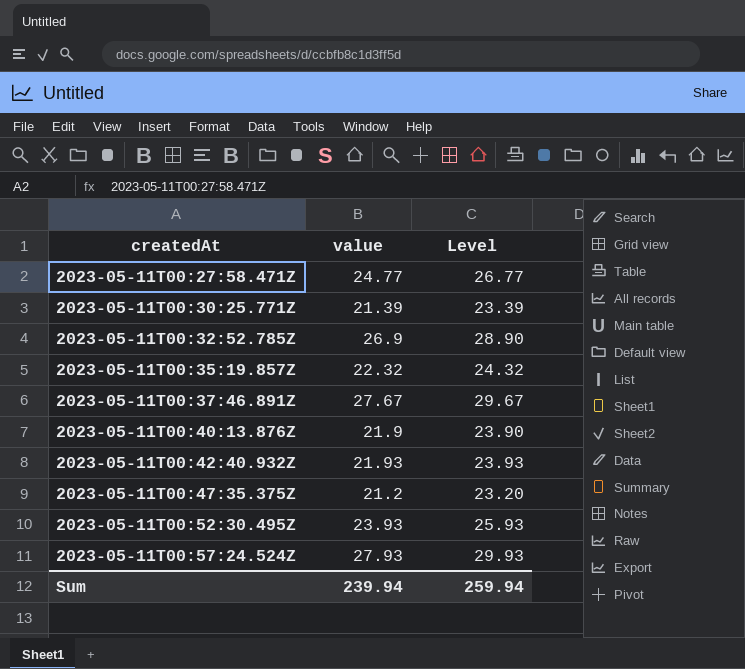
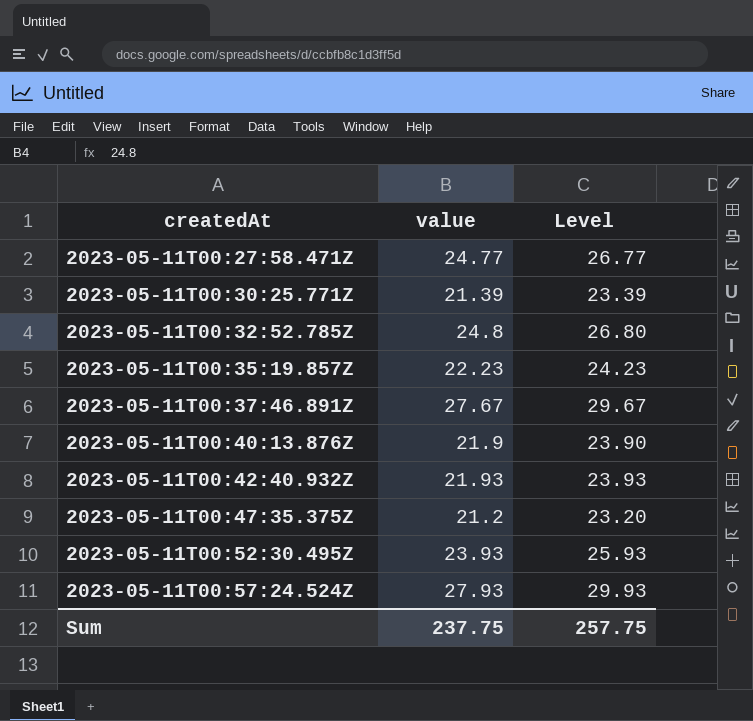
2023-05-11T00:32:52.785Z | value: 26.9 -> 24.8
2023-05-11T00:32:52.785Z | Level: 28.90 -> 26.80
2023-05-11T00:35:19.857Z | value: 22.32 -> 22.23
2023-05-11T00:35:19.857Z | Level: 24.32 -> 24.23
Sum | value: 239.94 -> 237.75
Sum | Level: 259.94 -> 257.75

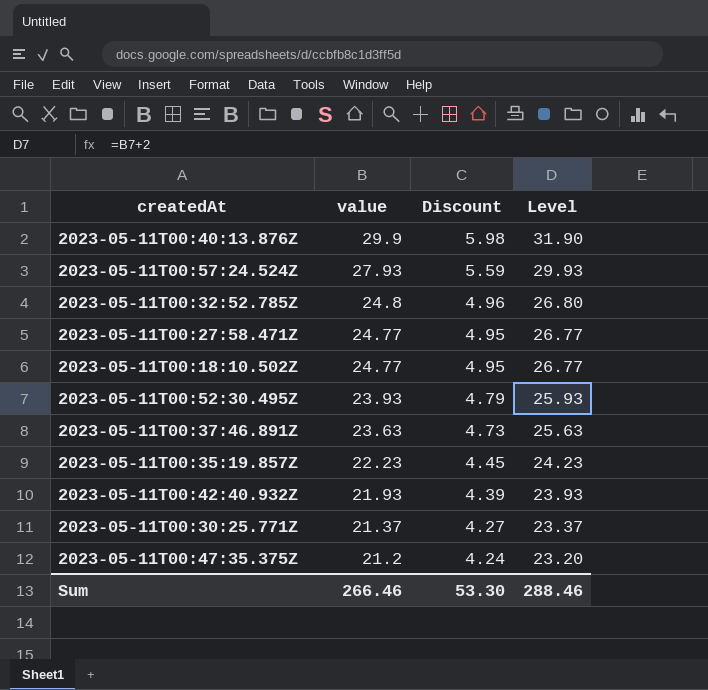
row order: createdAt ascending -> value descending
column Discount | formula: none -> [value] * 0.2
2023-05-11T00:40:13.876Z | value: 21.9 -> 29.9
2023-05-11T00:40:13.876Z | Level: 23.90 -> 31.90
row 2023-05-11T00:18:10.502Z: none -> 24.77 | 4.95 | 26.77
2023-05-11T00:37:46.891Z | value: 27.67 -> 23.63
2023-05-11T00:37:46.891Z | Level: 29.67 -> 25.63
2023-05-11T00:30:25.771Z | value: 21.39 -> 21.37
2023-05-11T00:30:25.771Z | Level: 23.39 -> 23.37
Sum | value: 237.75 -> 266.46
Sum | Level: 257.75 -> 288.46

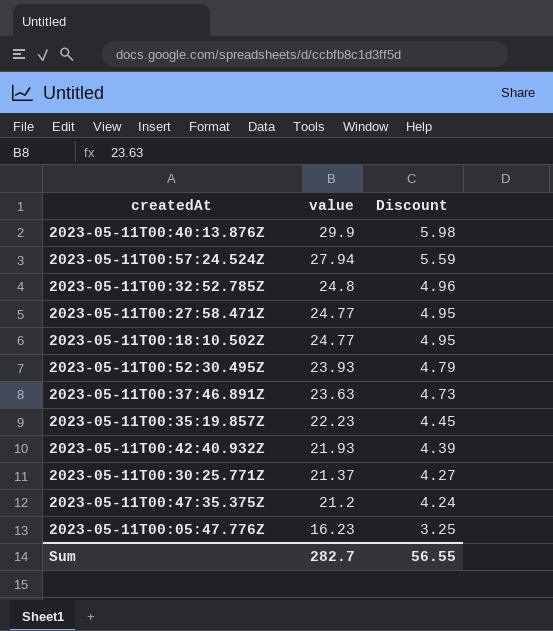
column Level | formula: [value] + 2 -> none
2023-05-11T00:57:24.524Z | value: 27.93 -> 27.94
row 2023-05-11T00:05:47.776Z: none -> 16.23 | 3.25
Sum | value: 266.46 -> 282.7
Sum | Discount: 53.30 -> 56.55

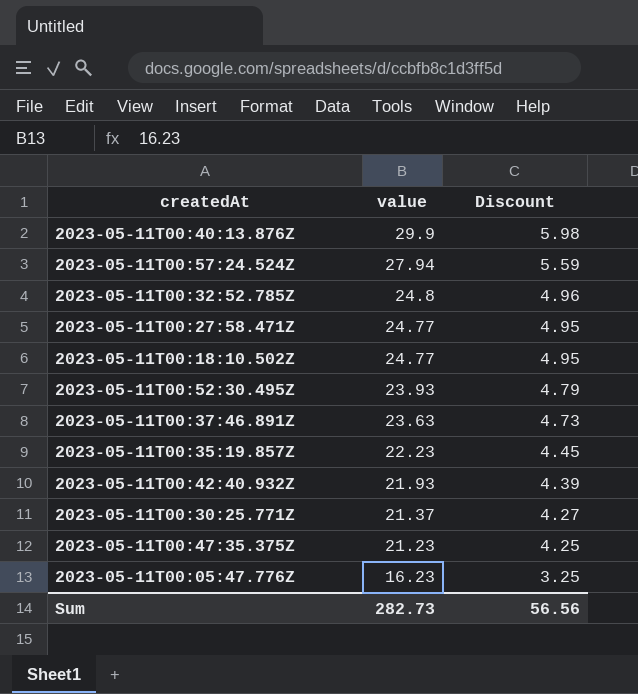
2023-05-11T00:47:35.375Z | value: 21.2 -> 21.23
2023-05-11T00:47:35.375Z | Discount: 4.24 -> 4.25
Sum | value: 282.7 -> 282.73
Sum | Discount: 56.55 -> 56.56

